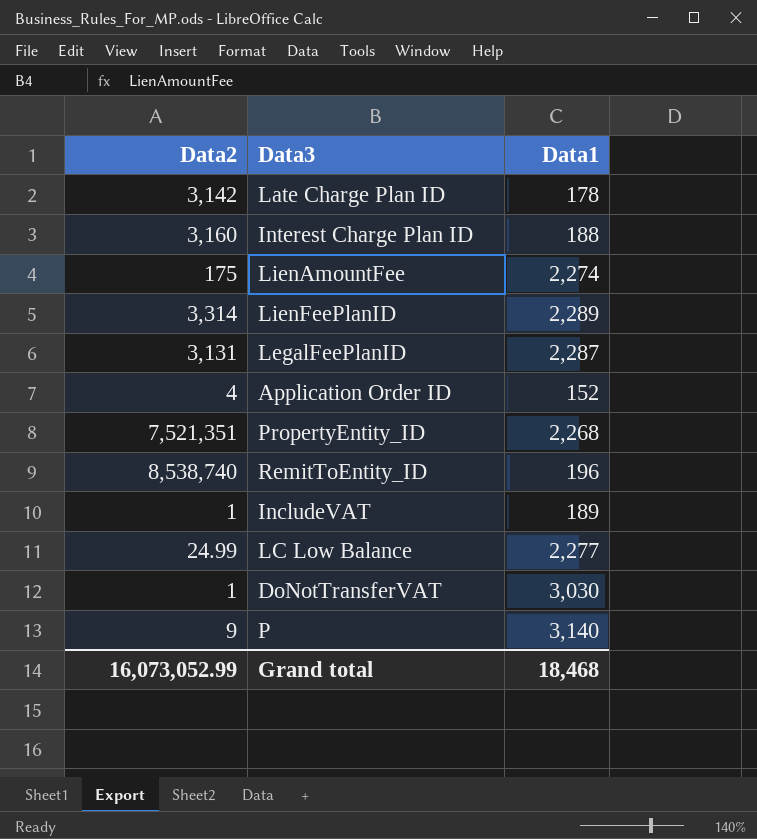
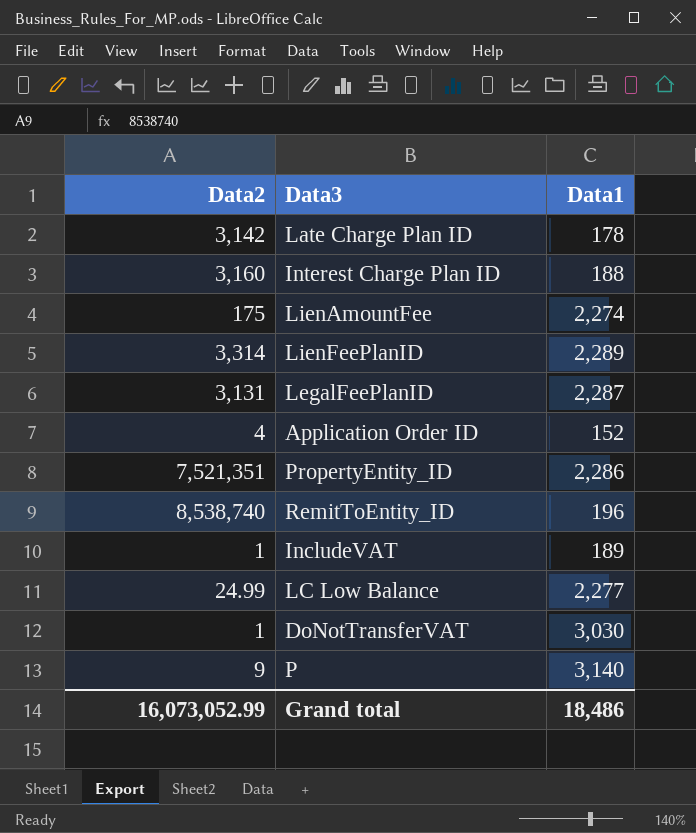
PropertyEntity_ID | Data1: 2,268 -> 2,286
Grand total | Data1: 18,468 -> 18,486

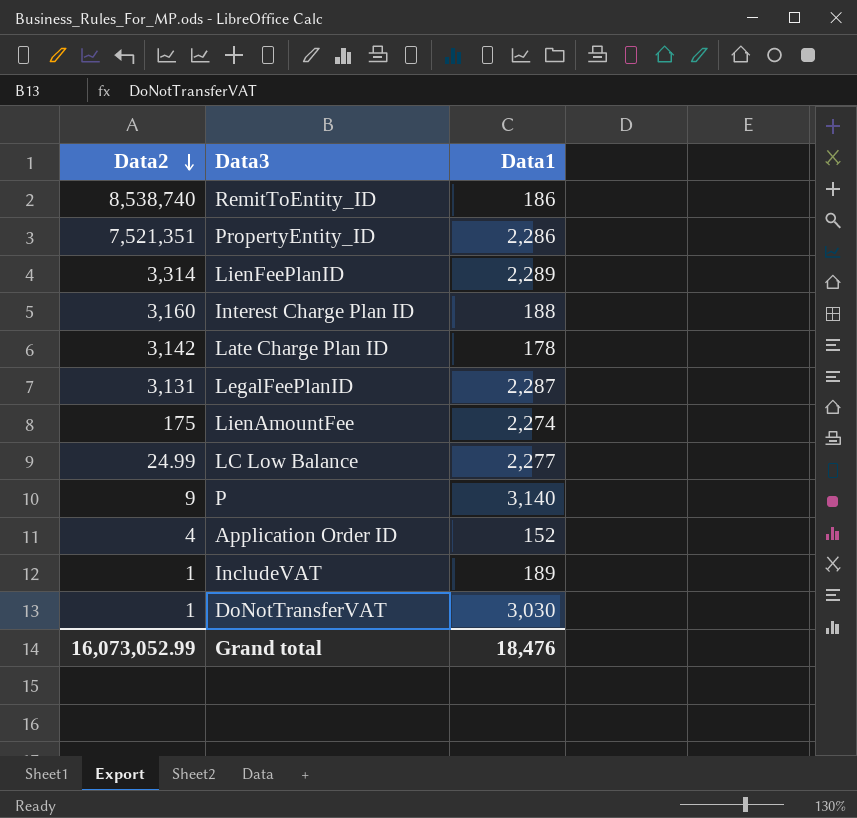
row order: none -> Data2 descending
RemitToEntity_ID | Data1: 196 -> 186
Grand total | Data1: 18,486 -> 18,476

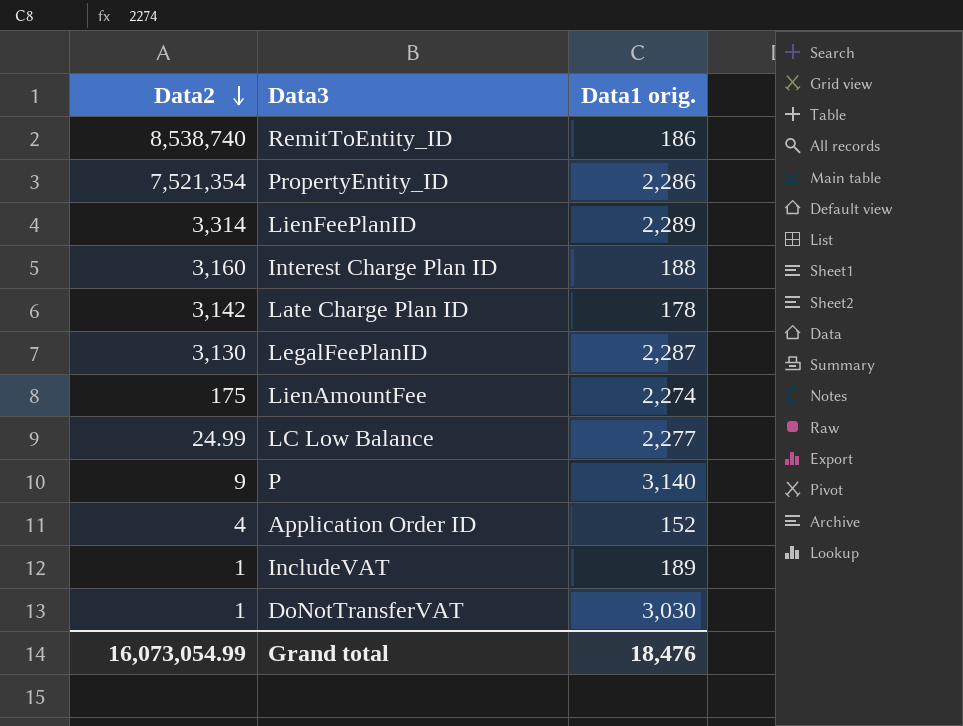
column name: Data1 -> Data1 orig.
PropertyEntity_ID | Data2: 7,521,351 -> 7,521,354
LegalFeePlanID | Data2: 3,131 -> 3,130
Grand total | Data2: 16,073,052.99 -> 16,073,054.99

